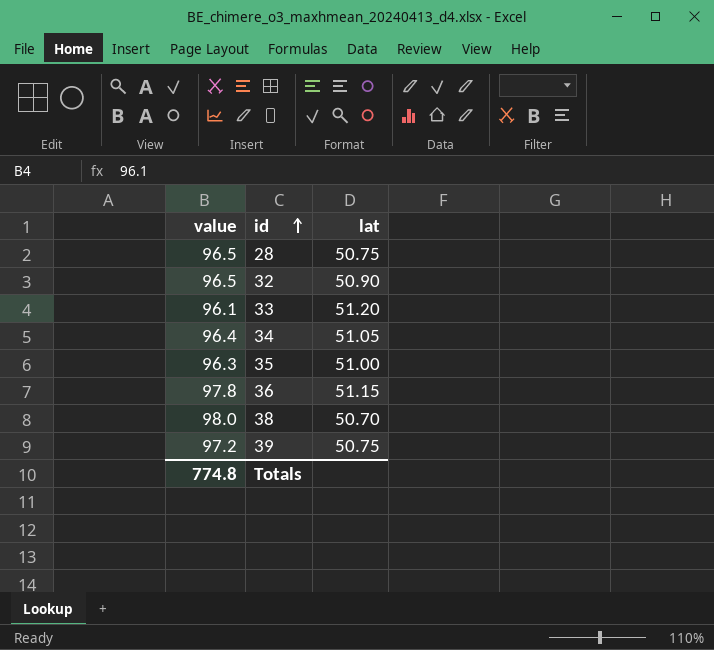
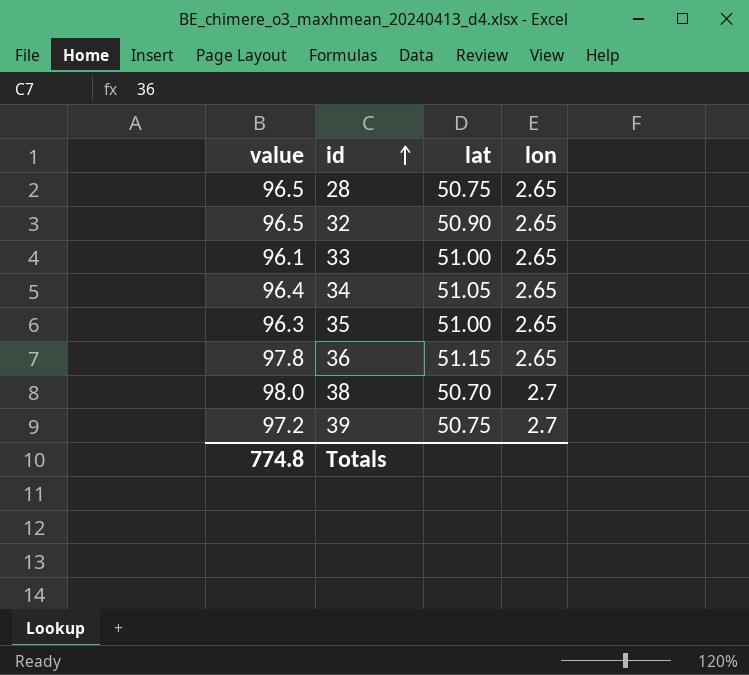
column lon | position: none -> 4
33 | lat: 51.20 -> 51.00

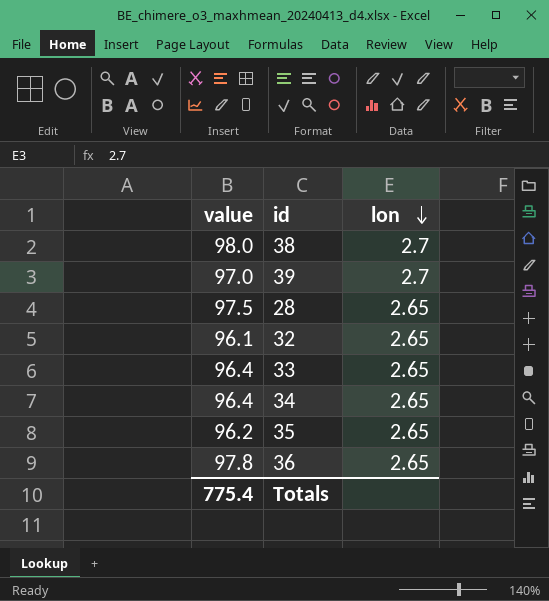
row order: id ascending -> lon descending
column lat | position: 3 -> none
39 | value: 97.2 -> 97.0
28 | value: 96.5 -> 97.5
32 | value: 96.5 -> 96.1
33 | value: 96.1 -> 96.4
35 | value: 96.3 -> 96.2
Totals | value: 774.8 -> 775.4

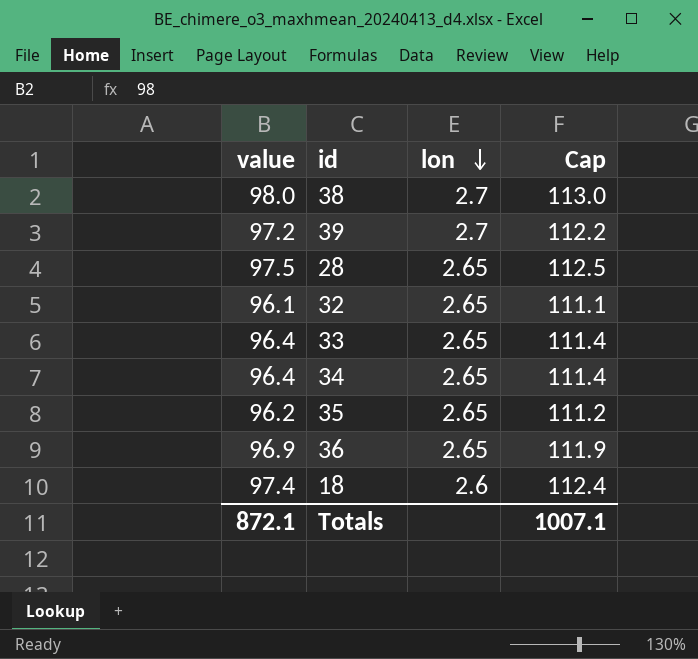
column Cap | formula: none -> [value] + 15
39 | value: 97.0 -> 97.2
36 | value: 97.8 -> 96.9
row 18: none -> 97.4 | 2.6 | 112.4
Totals | value: 775.4 -> 872.1

